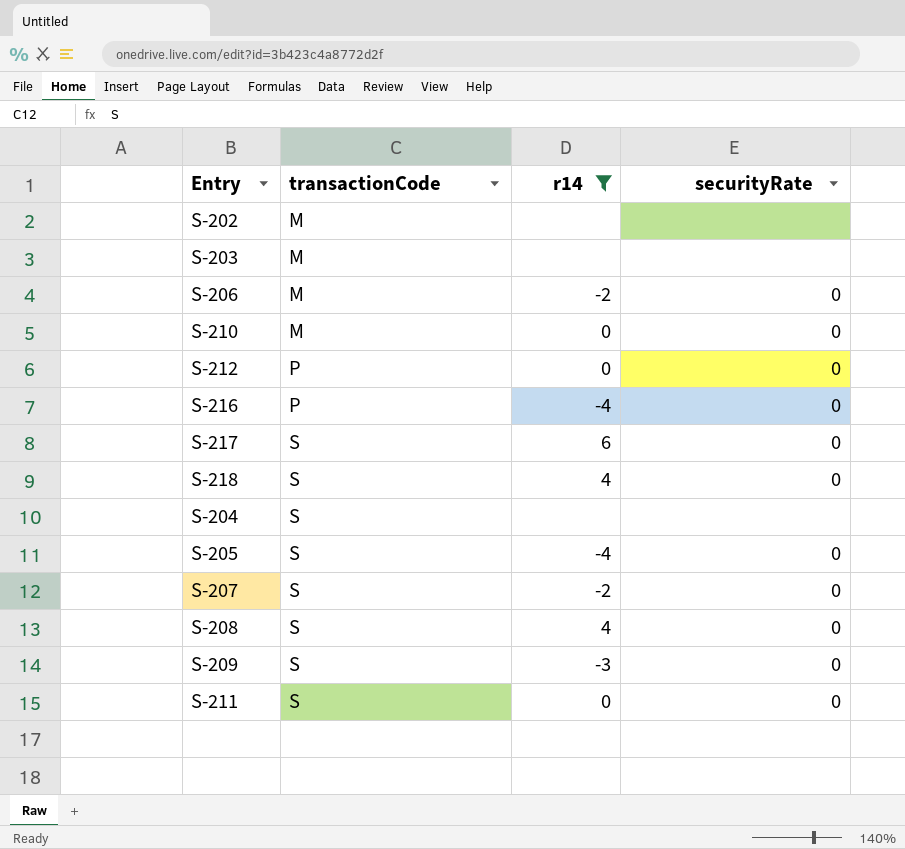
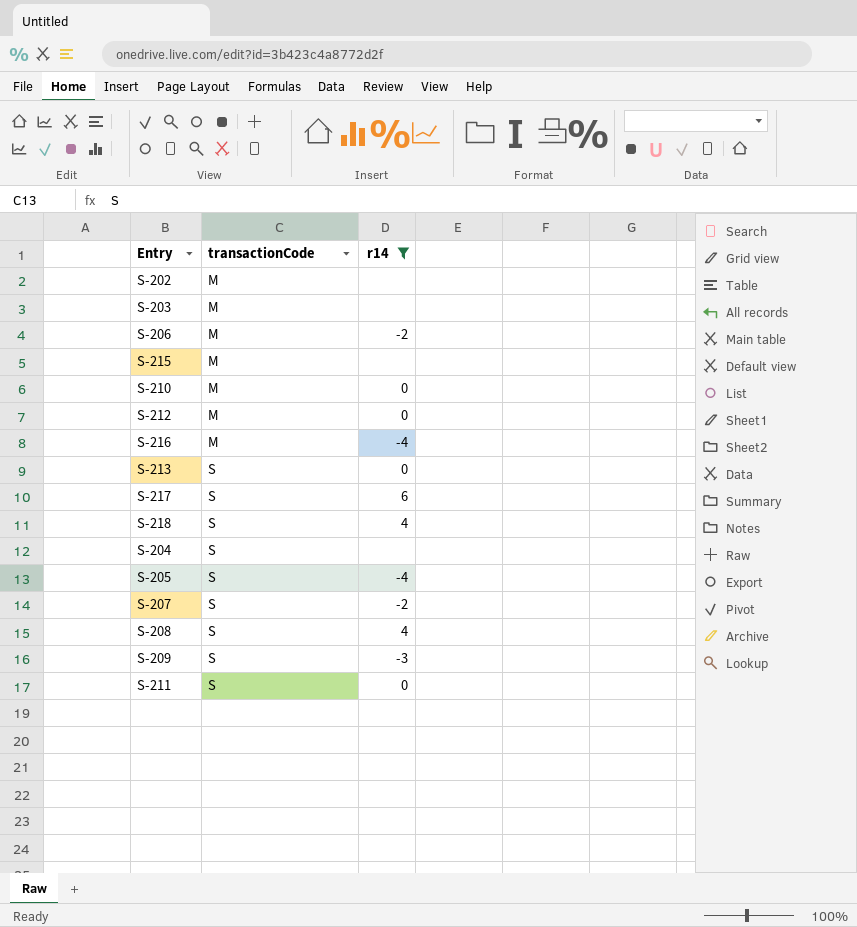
column securityRate | position: 4 -> none
row S-215: none -> M | none
S-212 | transactionCode: P -> M
S-216 | transactionCode: P -> M
row S-213: none -> S | 0

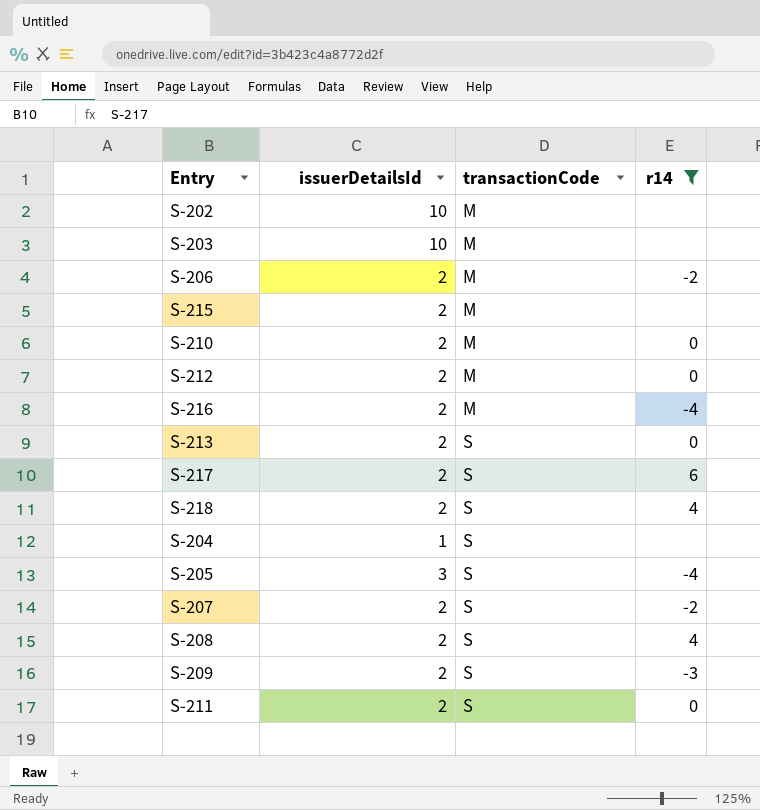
column issuerDetailsId | position: none -> 2

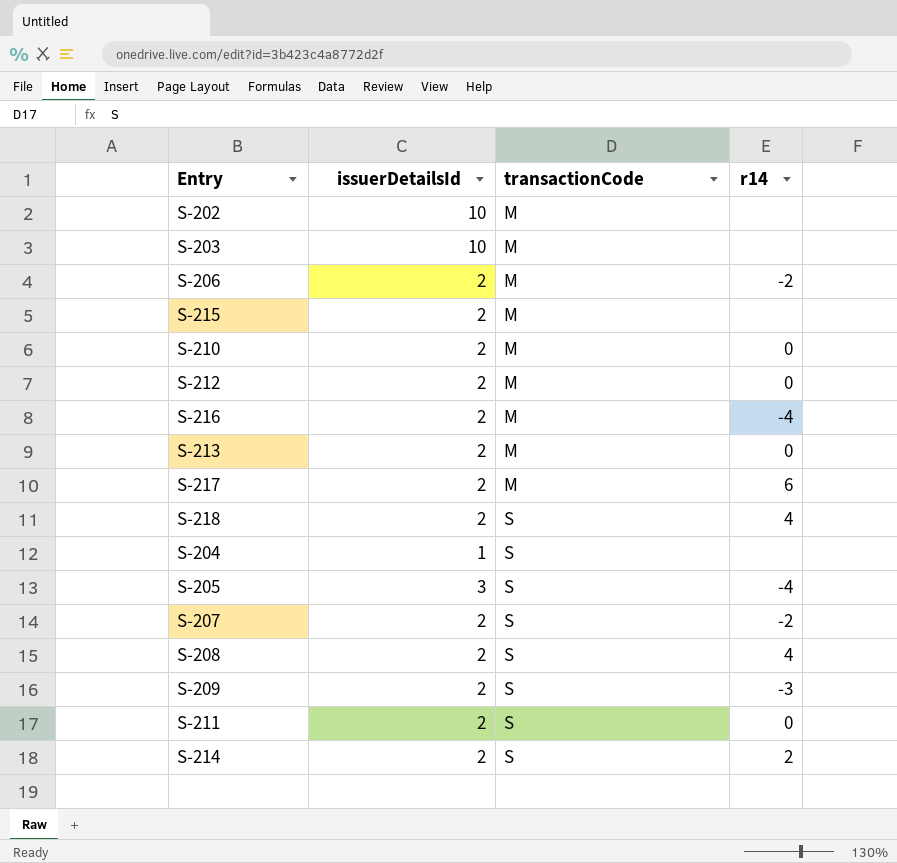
filter: r14 != 2 -> none
S-213 | transactionCode: S -> M
S-217 | transactionCode: S -> M

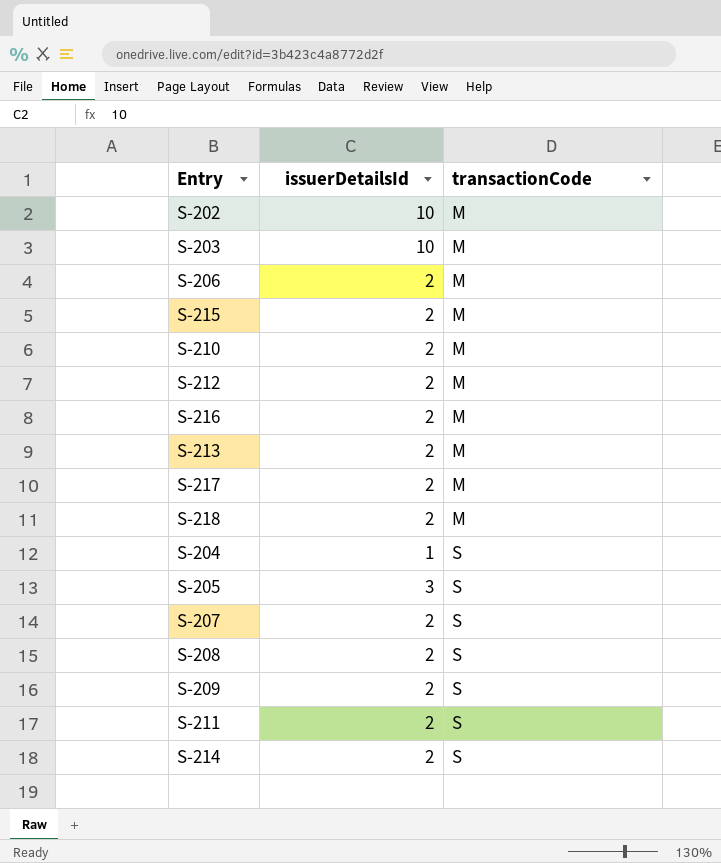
column r14 | position: 4 -> none
S-218 | transactionCode: S -> M

